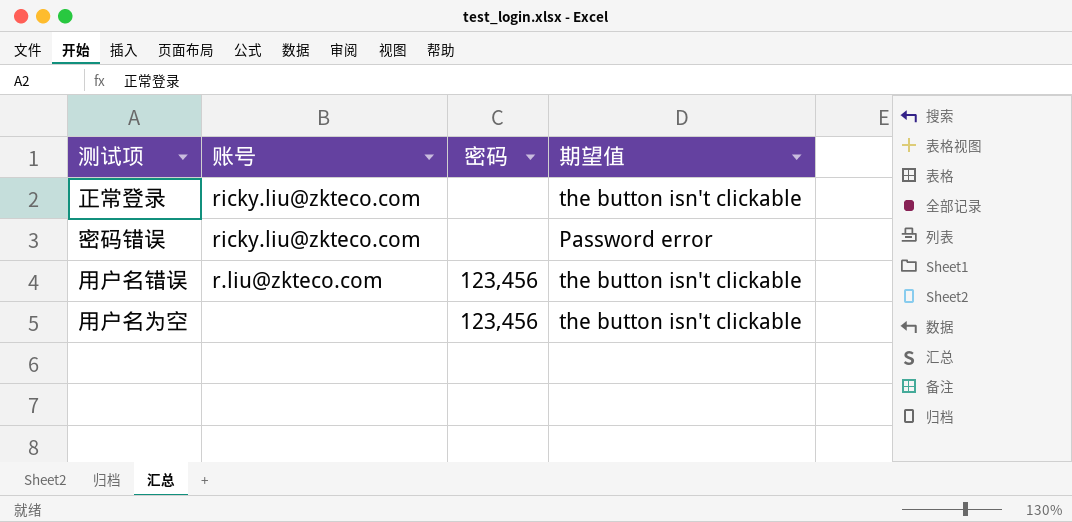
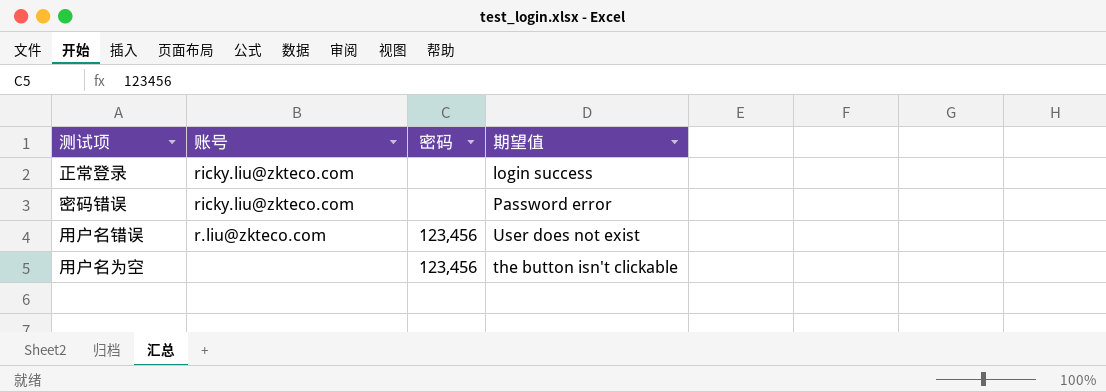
正常登录 | 期望值: the button isn't clickable -> login success
用户名错误 | 期望值: the button isn't clickable -> User does not exist

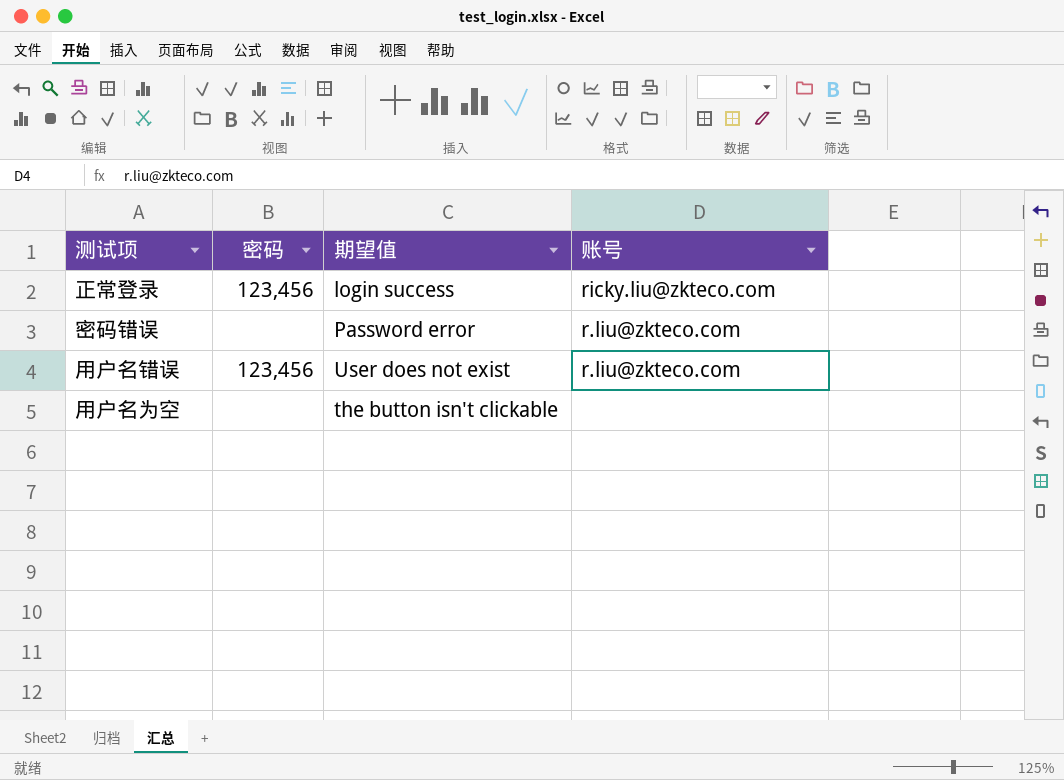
column 账号 | position: 2 -> 4
正常登录 | 密码: none -> 123,456
密码错误 | 账号: ricky.liu@zkteco.com -> r.liu@zkteco.com
用户名为空 | 密码: 123,456 -> none

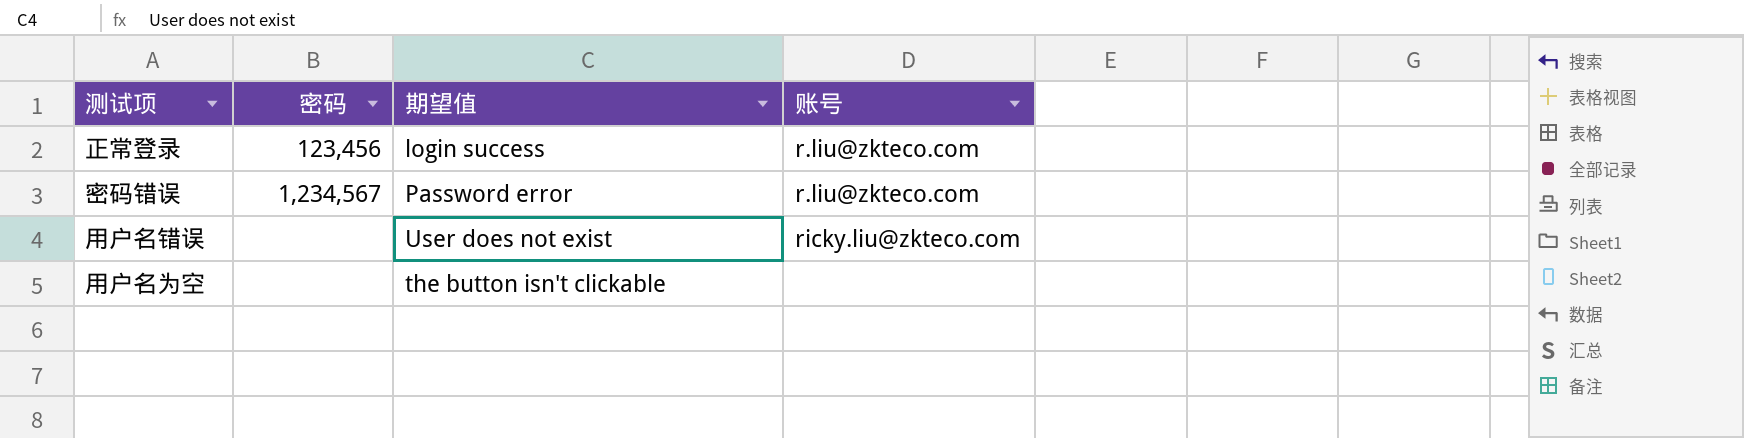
正常登录 | 账号: ricky.liu@zkteco.com -> r.liu@zkteco.com
密码错误 | 密码: none -> 1,234,567
用户名错误 | 密码: 123,456 -> none
用户名错误 | 账号: r.liu@zkteco.com -> ricky.liu@zkteco.com

